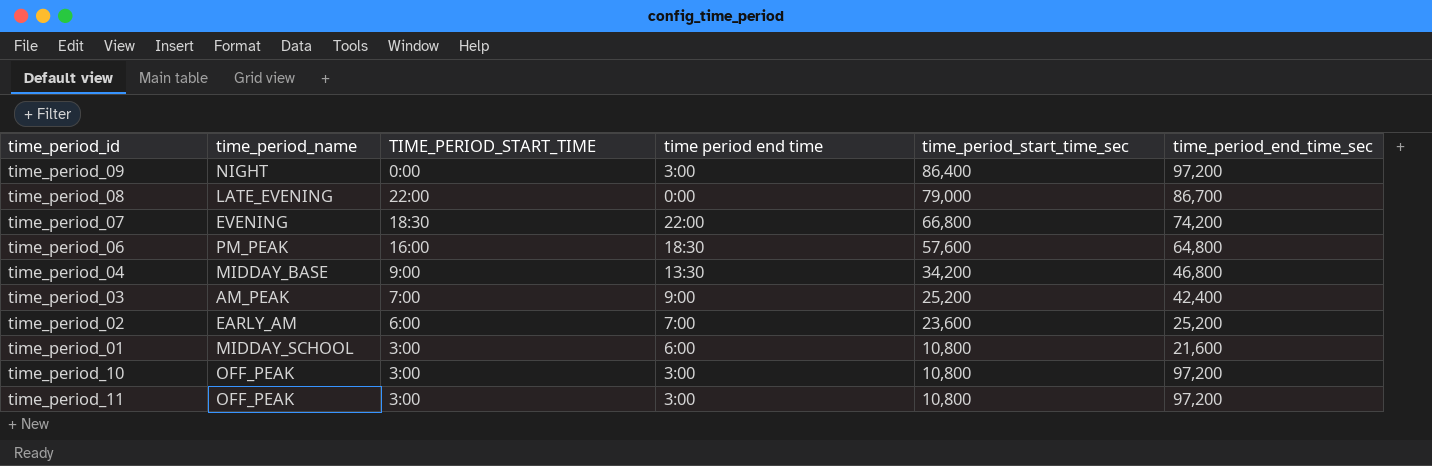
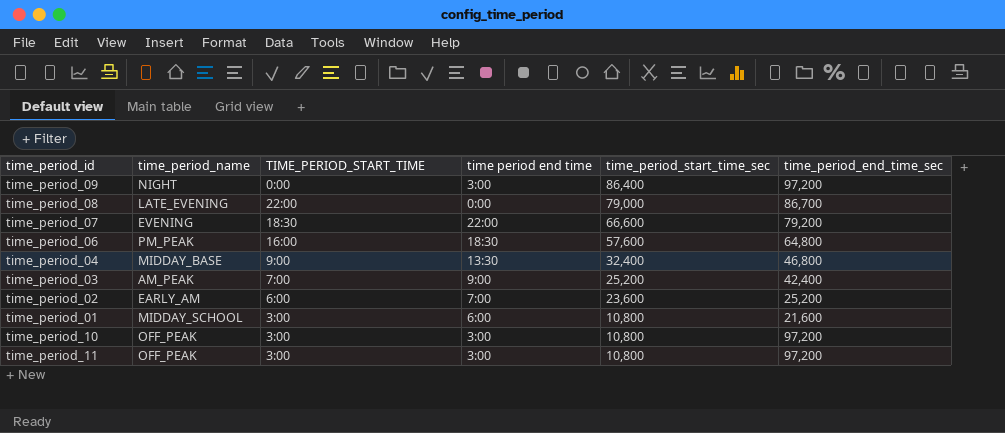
time_period_07 | time_period_start_time_sec: 66,800 -> 66,600
time_period_07 | time_period_end_time_sec: 74,200 -> 79,200
time_period_04 | time_period_start_time_sec: 34,200 -> 32,400

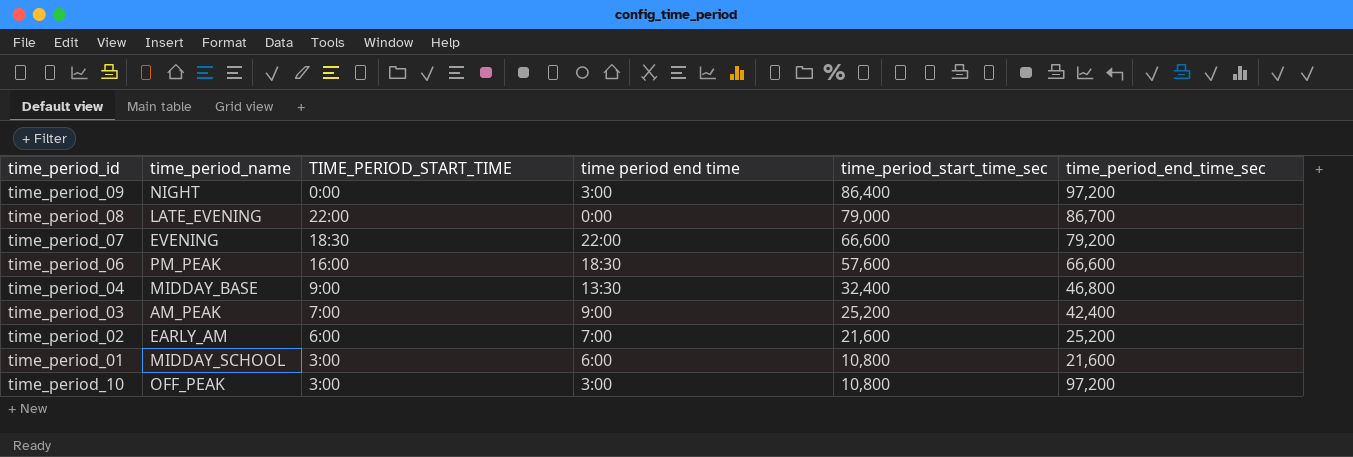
row time_period_11: OFF_PEAK | 3:00 | 3:00 | 10,800 | 97,200 -> none
time_period_06 | time_period_end_time_sec: 64,800 -> 66,600
time_period_02 | time_period_start_time_sec: 23,600 -> 21,600

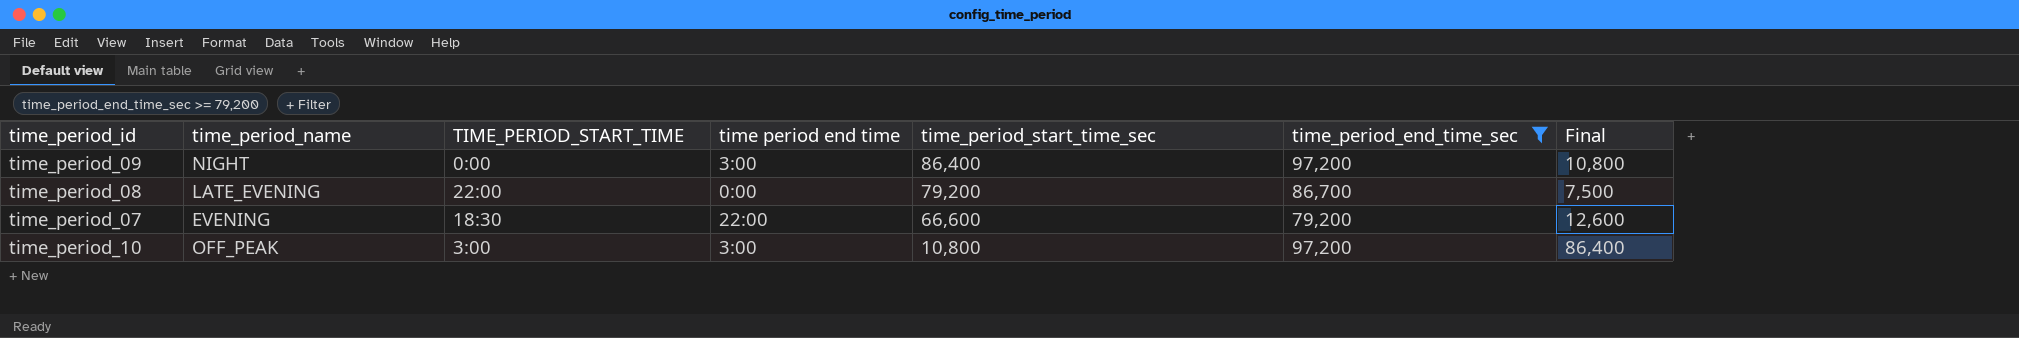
filter: none -> time_period_end_time_sec >= 79,200
column Final | formula: none -> [time_period_end_time_sec] - [time_period_start_time_sec]
time_period_08 | time_period_start_time_sec: 79,000 -> 79,200

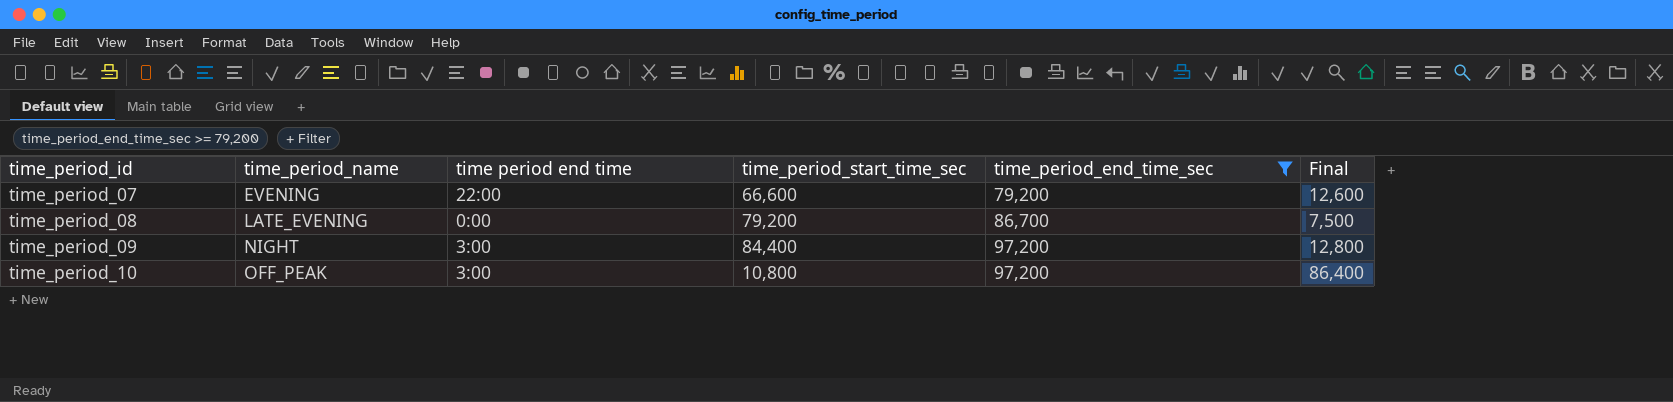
row order: time_period_start_time_sec descending -> time_period_id ascending
column TIME_PERIOD_START_TIME | position: 3 -> none
time_period_09 | time_period_start_time_sec: 86,400 -> 84,400
time_period_09 | Final: 10,800 -> 12,800

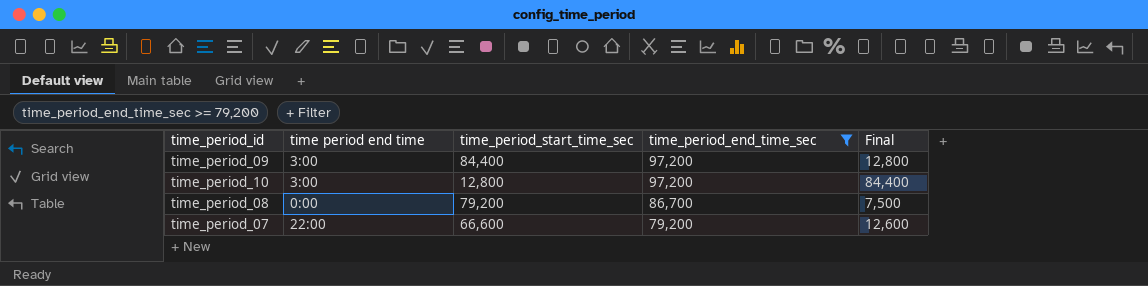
row order: time_period_id ascending -> time_period_end_time_sec descending
column time_period_name | position: 2 -> none
time_period_10 | time_period_start_time_sec: 10,800 -> 12,800
time_period_10 | Final: 86,400 -> 84,400

